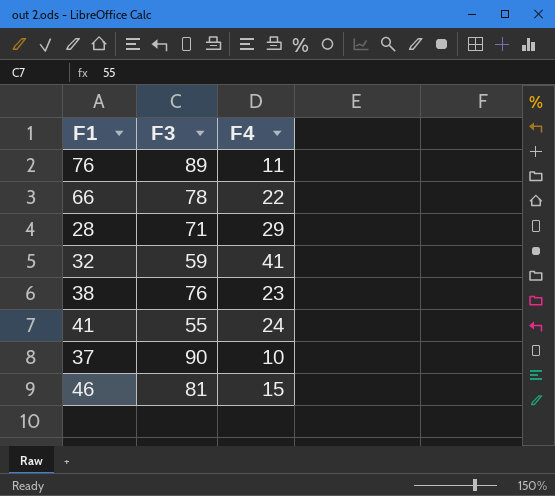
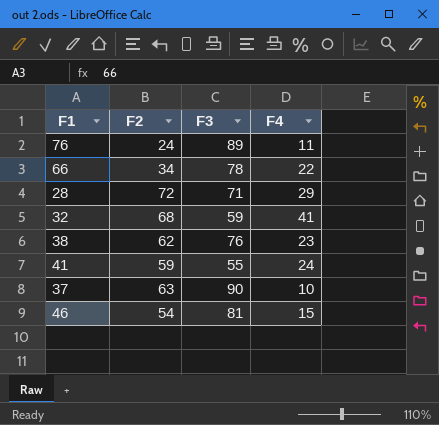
column F2 | position: none -> 2

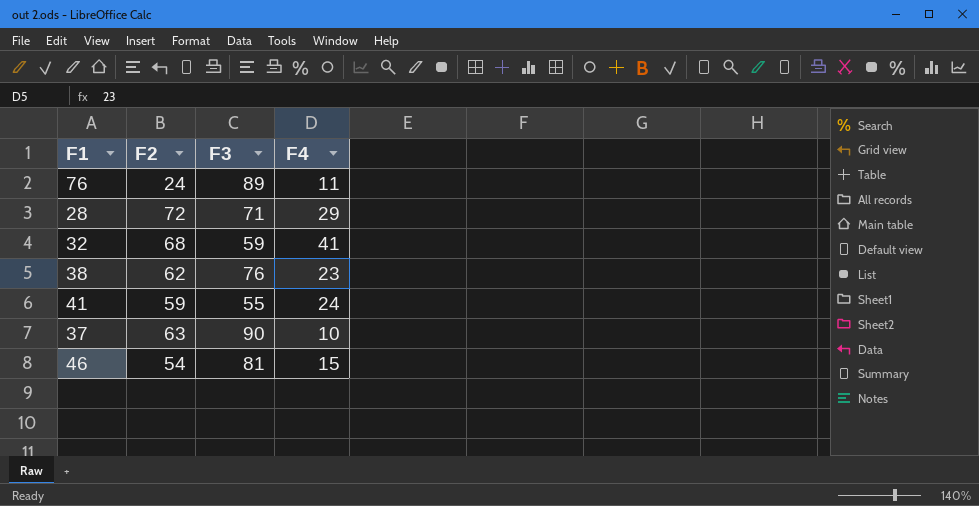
row 66: 34 | 78 | 22 -> none

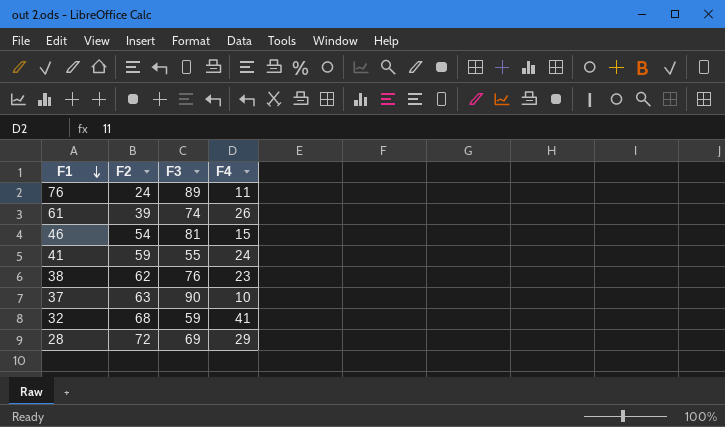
row order: none -> F1 descending
row 61: none -> 39 | 74 | 26
28 | F3: 71 -> 69

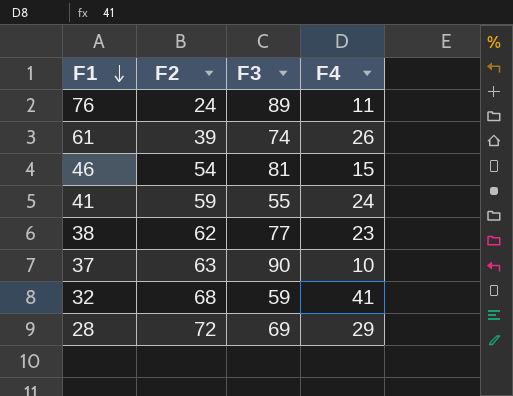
38 | F3: 76 -> 77

